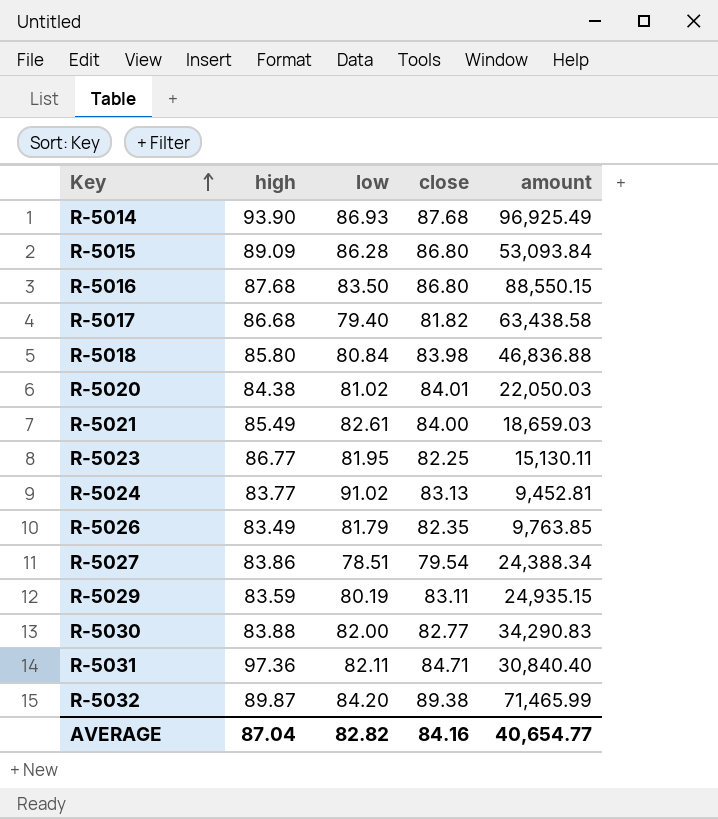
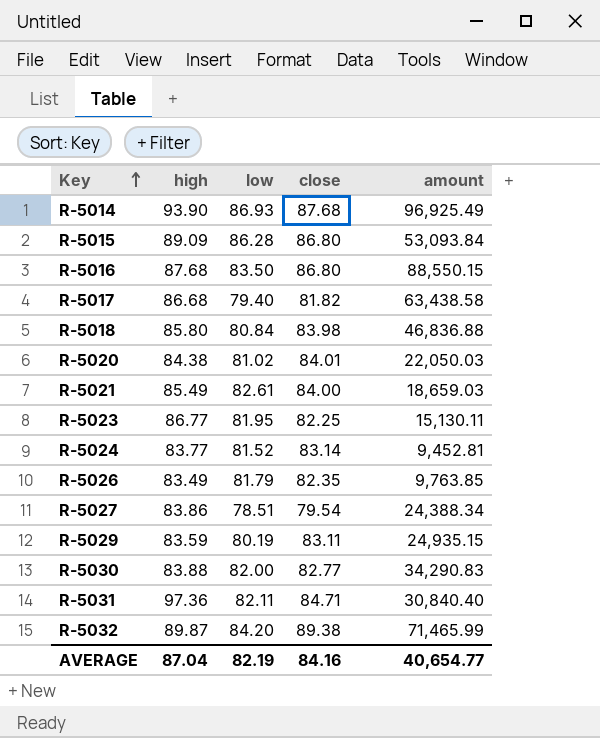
R-5024 | low: 91.02 -> 81.52
R-5024 | close: 83.13 -> 83.14
AVERAGE | low: 82.82 -> 82.19

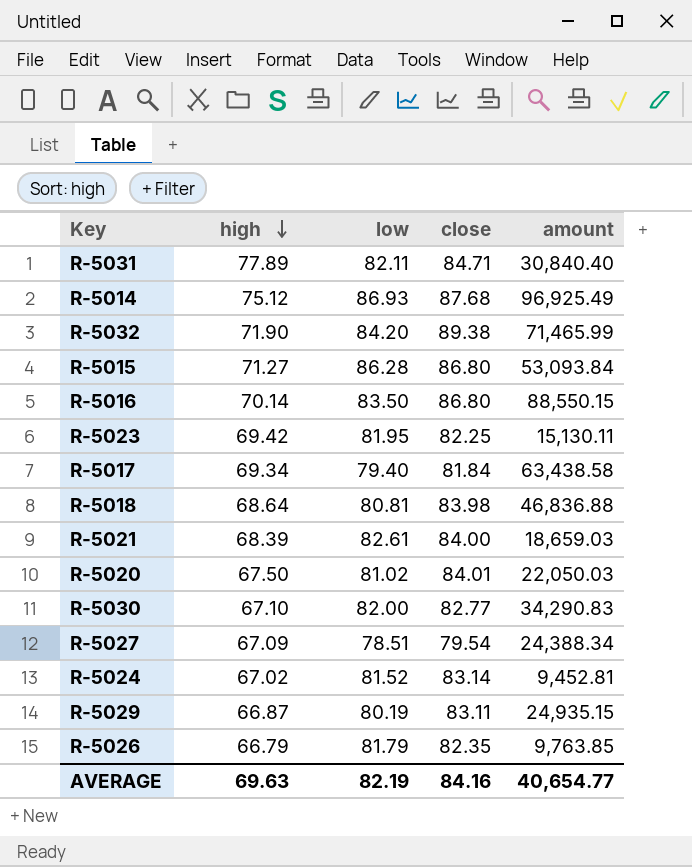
row order: Key ascending -> high descending
R-5031 | high: 97.36 -> 77.89
R-5014 | high: 93.90 -> 75.12
R-5032 | high: 89.87 -> 71.90
R-5015 | high: 89.09 -> 71.27
R-5016 | high: 87.68 -> 70.14
R-5023 | high: 86.77 -> 69.42
R-5017 | high: 86.68 -> 69.34
R-5017 | close: 81.82 -> 81.84
R-5018 | high: 85.80 -> 68.64
R-5018 | low: 80.84 -> 80.81
R-5021 | high: 85.49 -> 68.39
R-5020 | high: 84.38 -> 67.50
R-5030 | high: 83.88 -> 67.10
R-5027 | high: 83.86 -> 67.09
R-5024 | high: 83.77 -> 67.02
R-5029 | high: 83.59 -> 66.87
R-5026 | high: 83.49 -> 66.79
AVERAGE | high: 87.04 -> 69.63

